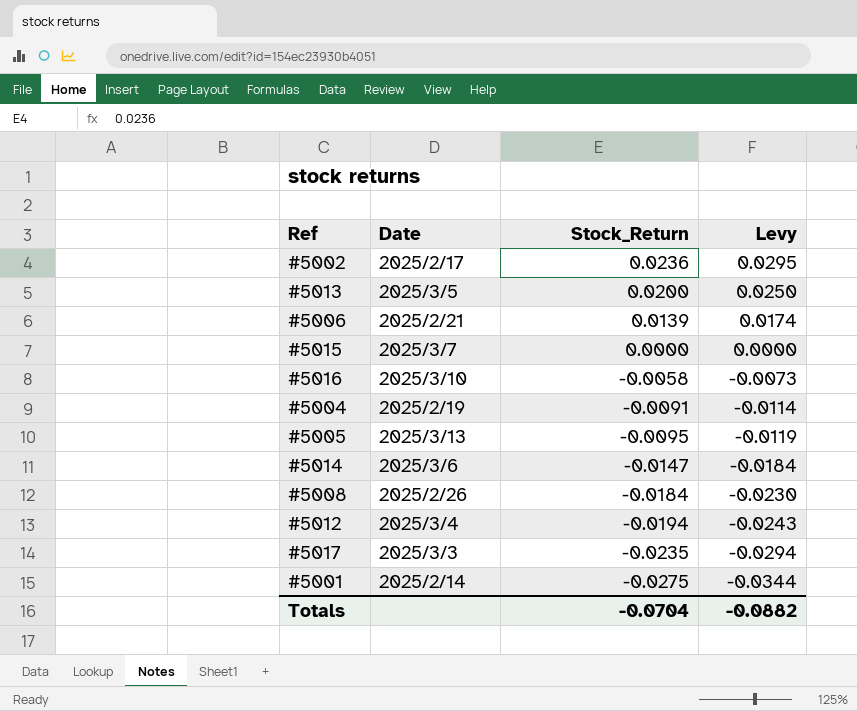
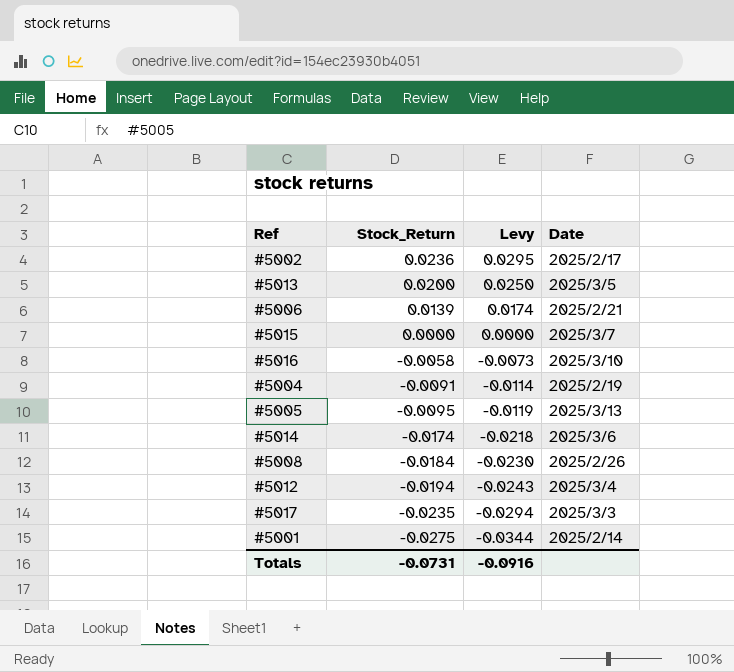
column Date | position: 2 -> 4
#5014 | Stock_Return: -0.0147 -> -0.0174
#5014 | Levy: -0.0184 -> -0.0218
Totals | Stock_Return: -0.0704 -> -0.0731
Totals | Levy: -0.0882 -> -0.0916

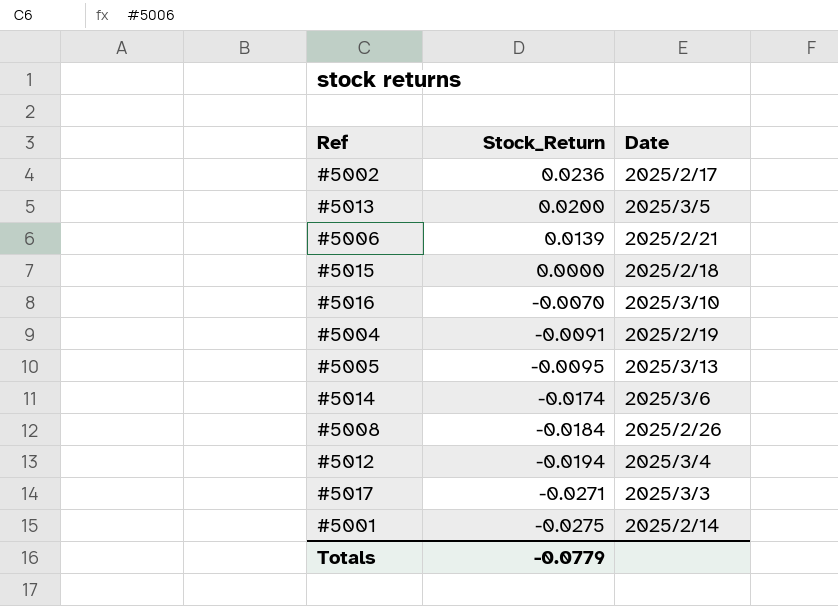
column Levy | formula: [Stock_Return] * 1.25 -> none
#5015 | Date: 2025/3/7 -> 2025/2/18
#5016 | Stock_Return: -0.0058 -> -0.0070
#5017 | Stock_Return: -0.0235 -> -0.0271
Totals | Stock_Return: -0.0731 -> -0.0779

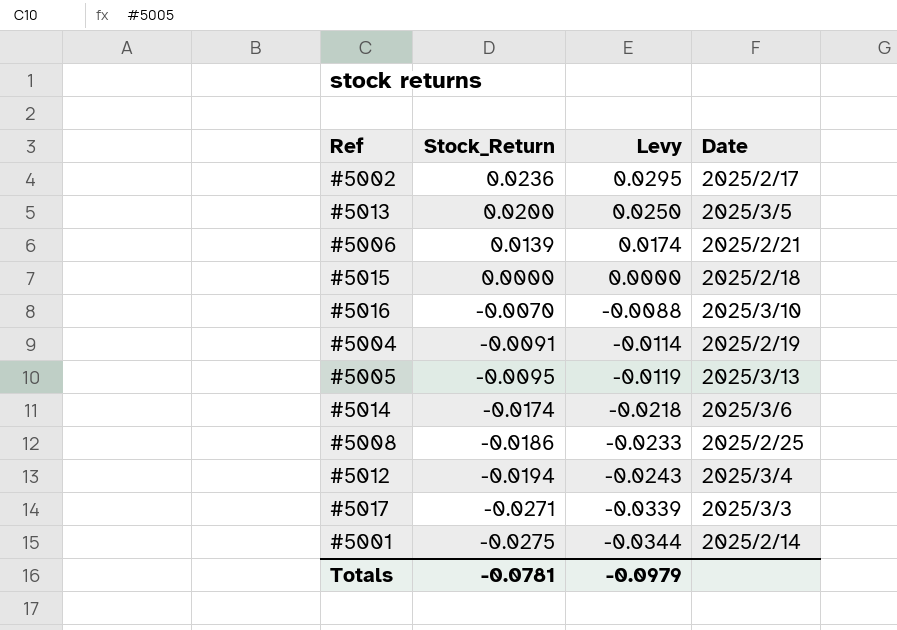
column Levy | formula: none -> [Stock_Return] * 1.25
#5008 | Stock_Return: -0.0184 -> -0.0186
#5008 | Date: 2025/2/26 -> 2025/2/25
Totals | Stock_Return: -0.0779 -> -0.0781

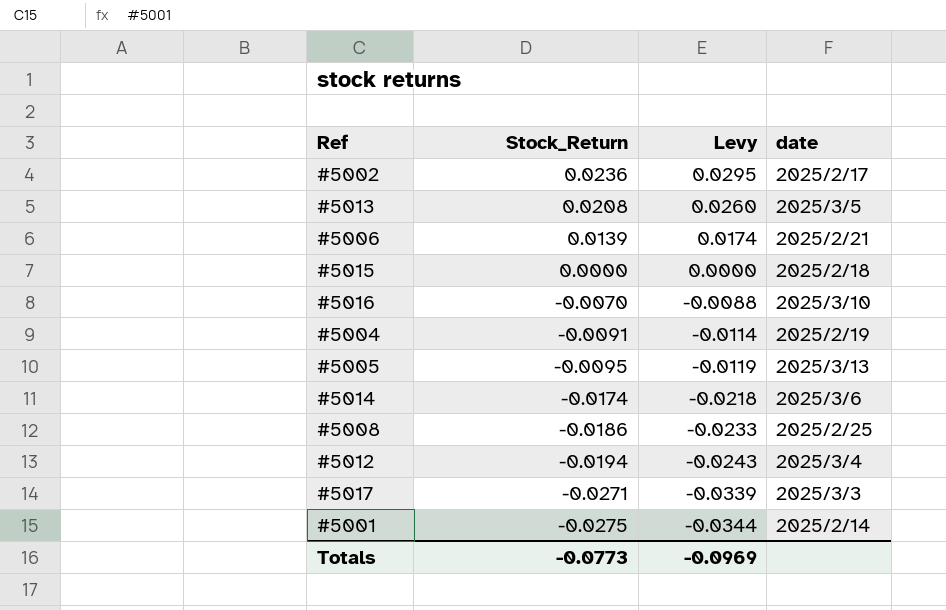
column name: Date -> date
#5013 | Stock_Return: 0.0200 -> 0.0208
#5013 | Levy: 0.0250 -> 0.0260
Totals | Stock_Return: -0.0781 -> -0.0773
Totals | Levy: -0.0979 -> -0.0969

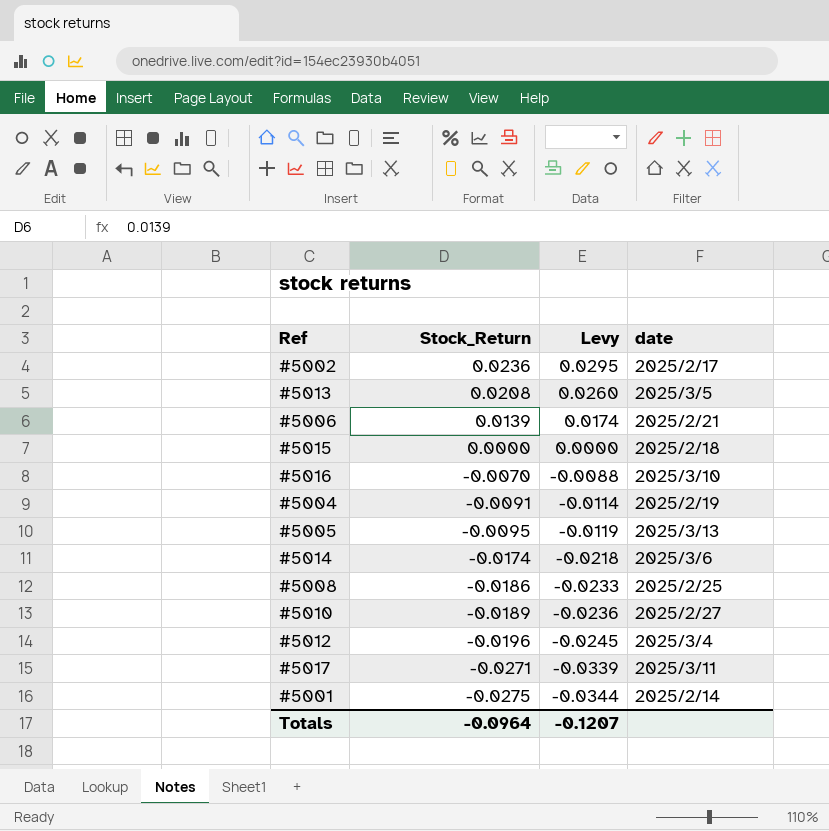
row #5010: none -> -0.0189 | -0.0236 | 2025/2/27
#5012 | Stock_Return: -0.0194 -> -0.0196
#5012 | Levy: -0.0243 -> -0.0245
#5017 | date: 2025/3/3 -> 2025/3/11
Totals | Stock_Return: -0.0773 -> -0.0964
Totals | Levy: -0.0969 -> -0.1207

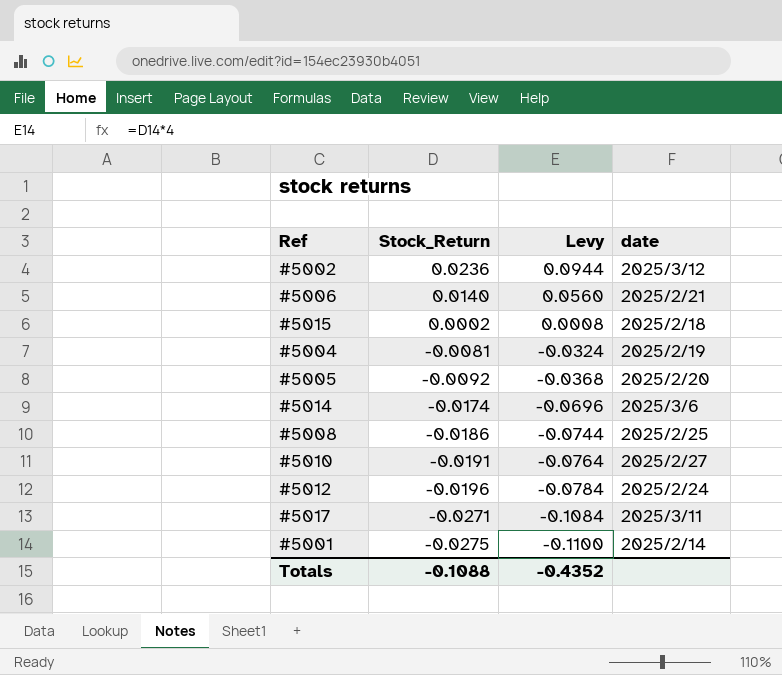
column Levy | formula: [Stock_Return] * 1.25 -> [Stock_Return] * 4
row #5013: 0.0208 | 0.0260 | 2025/3/5 -> none
row #5016: -0.0070 | -0.0088 | 2025/3/10 -> none
#5002 | date: 2025/2/17 -> 2025/3/12
#5006 | Stock_Return: 0.0139 -> 0.0140
#5015 | Stock_Return: 0.0000 -> 0.0002
#5004 | Stock_Return: -0.0091 -> -0.0081
#5005 | Stock_Return: -0.0095 -> -0.0092
#5005 | date: 2025/3/13 -> 2025/2/20
#5010 | Stock_Return: -0.0189 -> -0.0191
#5012 | date: 2025/3/4 -> 2025/2/24
Totals | Stock_Return: -0.0964 -> -0.1088
Totals | Levy: -0.1207 -> -0.4352

